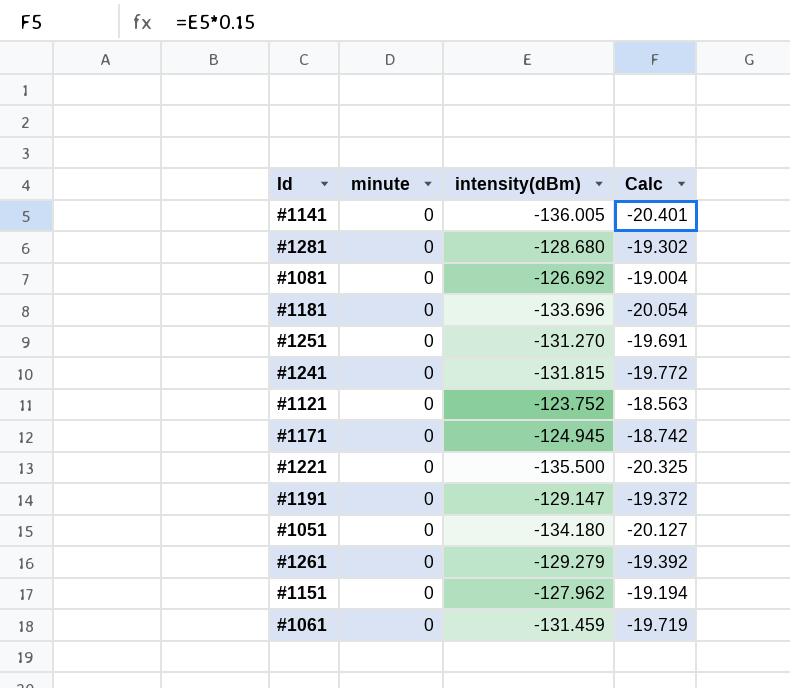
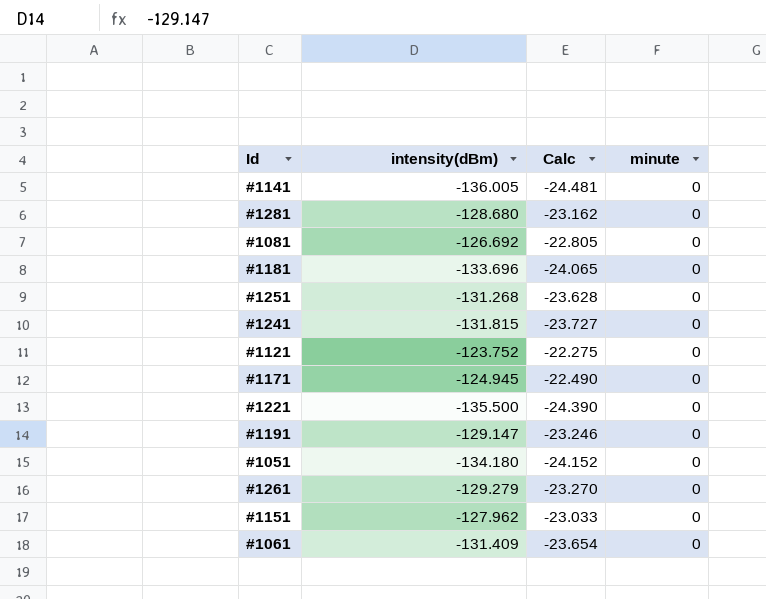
column Calc | formula: [intensity(dBm)] * 0.15 -> [intensity(dBm)] * 0.18
column minute | position: 2 -> 4
#1251 | intensity(dBm): -131.270 -> -131.268
#1061 | intensity(dBm): -131.459 -> -131.409

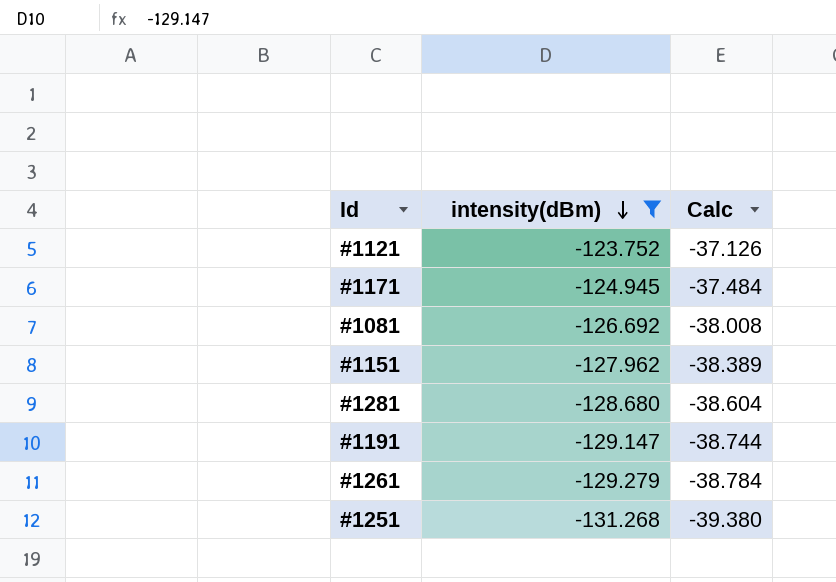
filter: none -> intensity(dBm) >= -131.268
row order: none -> intensity(dBm) descending
column minute | position: 4 -> none
column Calc | formula: [intensity(dBm)] * 0.18 -> [intensity(dBm)] * 0.3

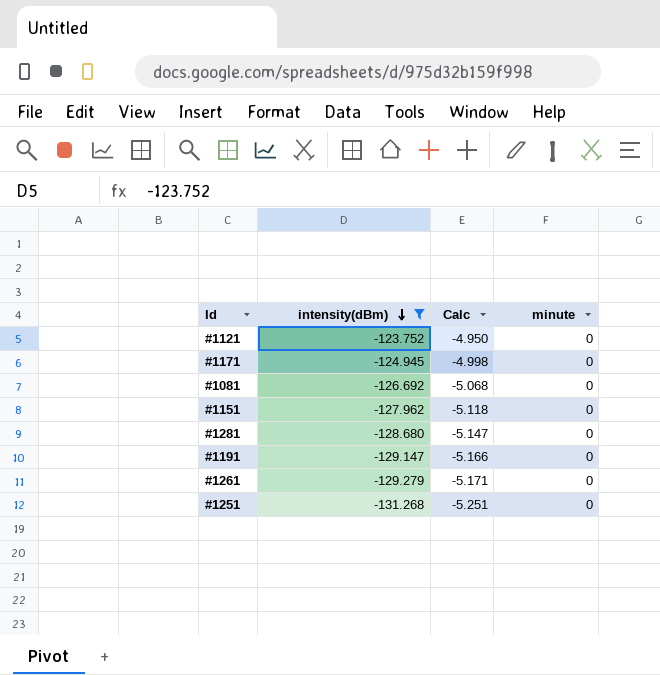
column Calc | formula: [intensity(dBm)] * 0.3 -> [intensity(dBm)] * 0.04
column minute | position: none -> 4

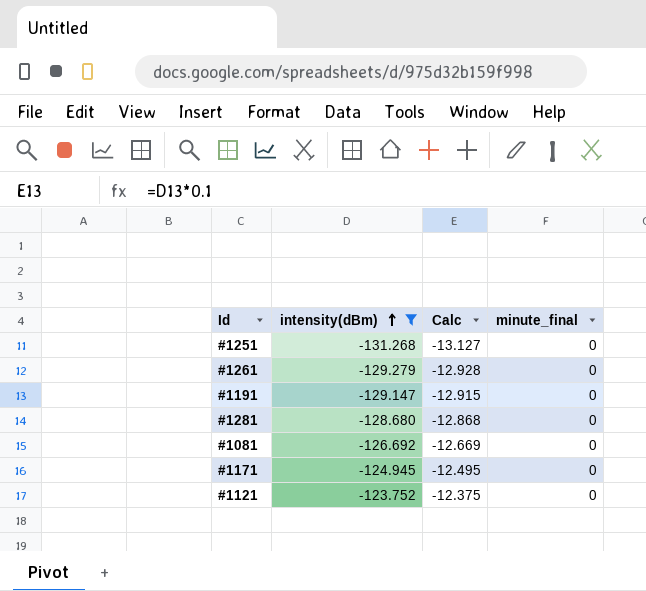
row order: intensity(dBm) descending -> intensity(dBm) ascending
column Calc | formula: [intensity(dBm)] * 0.04 -> [intensity(dBm)] * 0.1
column name: minute -> minute_final
row #1151: -127.962 | -5.118 | 0 -> none

